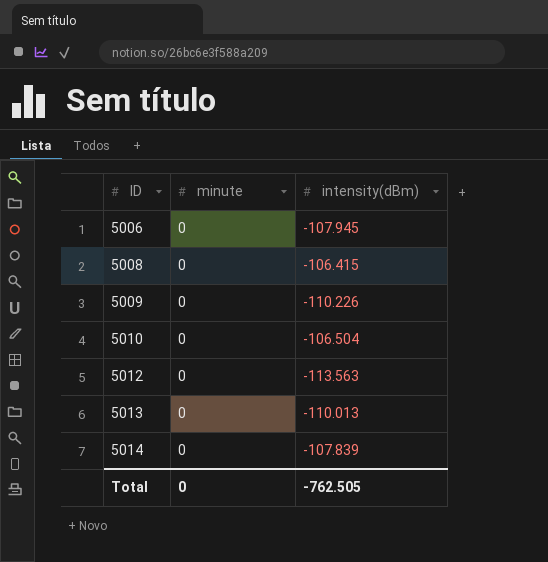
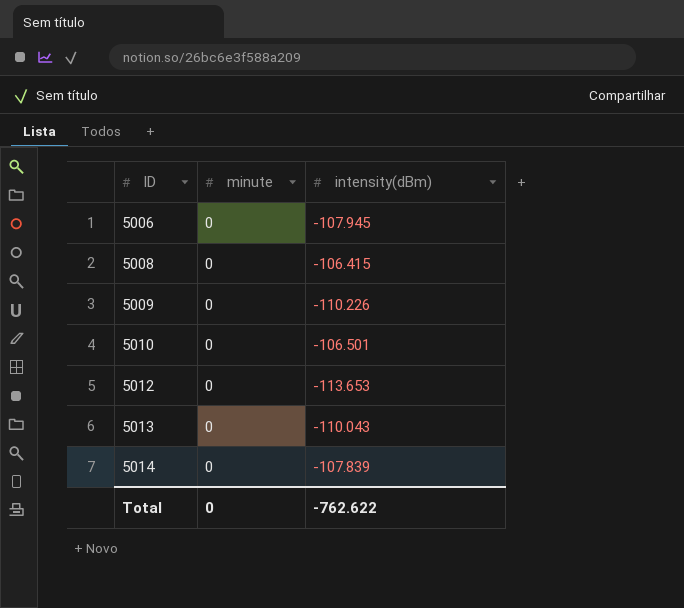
5010 | intensity(dBm): -106.504 -> -106.501
5012 | intensity(dBm): -113.563 -> -113.653
5013 | intensity(dBm): -110.013 -> -110.043
Total | intensity(dBm): -762.505 -> -762.622

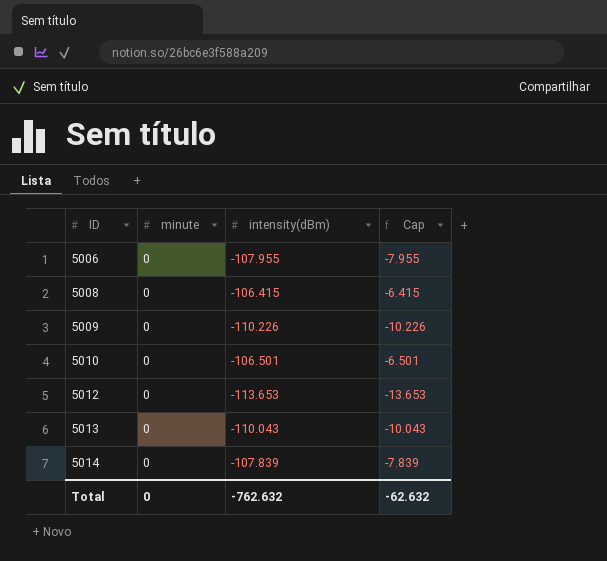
column Cap | formula: none -> [intensity(dBm)] + 100
5006 | intensity(dBm): -107.945 -> -107.955
Total | intensity(dBm): -762.622 -> -762.632

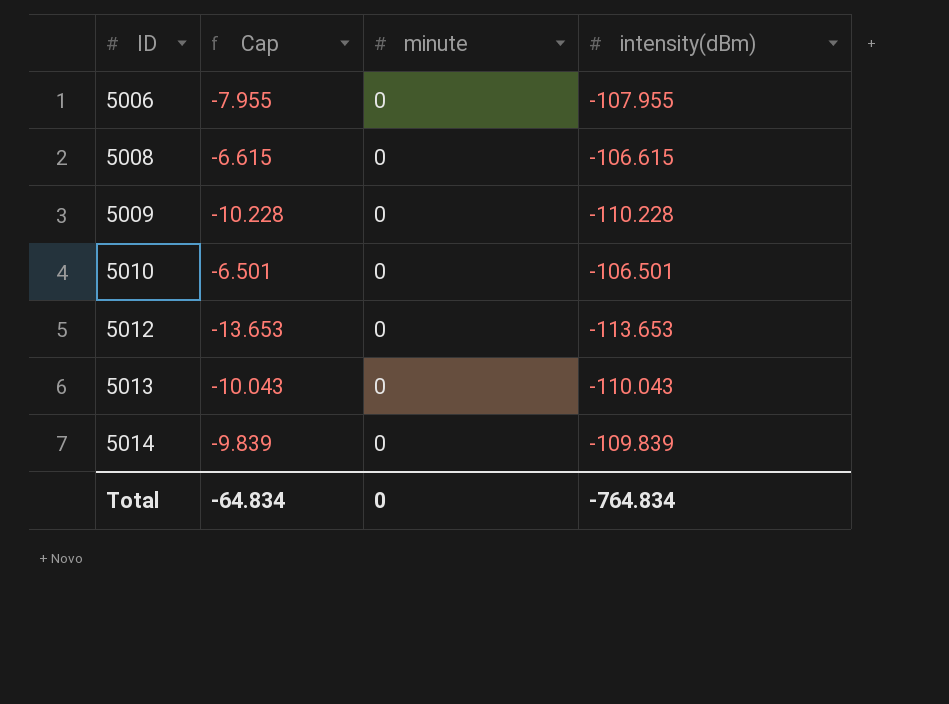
column Cap | position: 4 -> 2
5008 | Cap: -6.415 -> -6.615
5008 | intensity(dBm): -106.415 -> -106.615
5009 | Cap: -10.226 -> -10.228
5009 | intensity(dBm): -110.226 -> -110.228
5014 | Cap: -7.839 -> -9.839
5014 | intensity(dBm): -107.839 -> -109.839
Total | Cap: -62.632 -> -64.834
Total | intensity(dBm): -762.632 -> -764.834

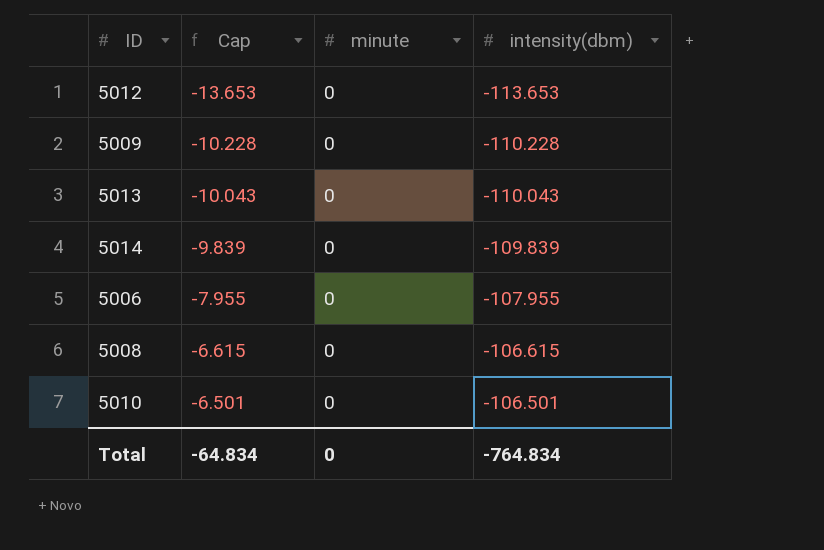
row order: ID ascending -> Cap ascending
column name: intensity(dBm) -> intensity(dbm)

